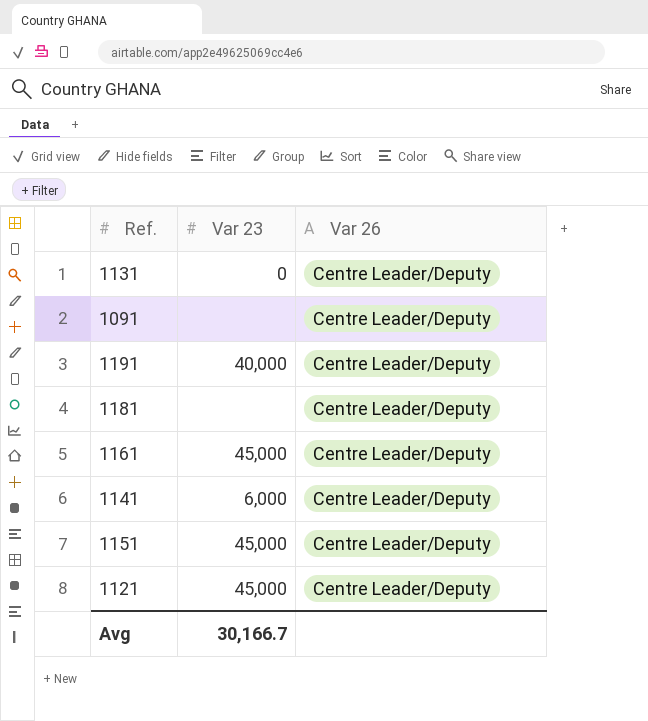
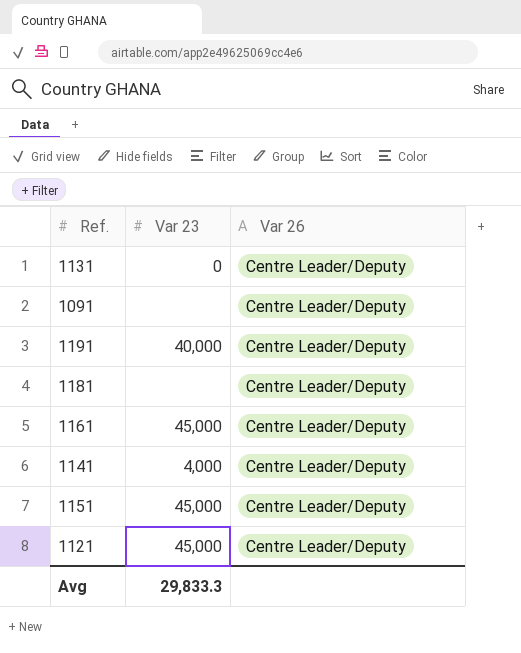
1141 | Var 23: 6,000 -> 4,000
Avg | Var 23: 30,166.7 -> 29,833.3

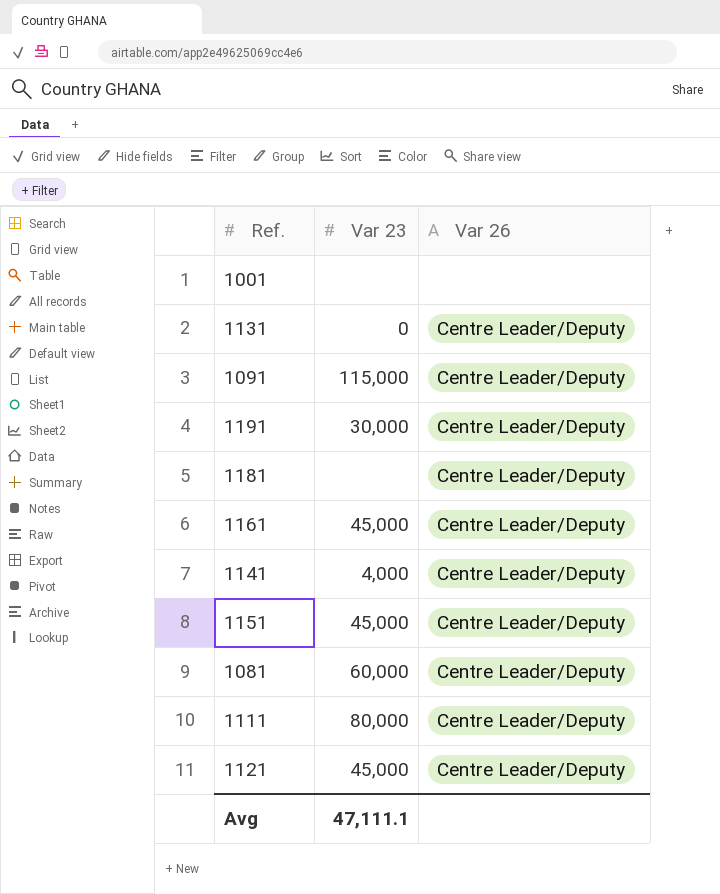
row 1001: none -> none | none
1091 | Var 23: none -> 115,000
1191 | Var 23: 40,000 -> 30,000
row 1081: none -> 60,000 | Centre Leader/Deputy
row 1111: none -> 80,000 | Centre Leader/Deputy
Avg | Var 23: 29,833.3 -> 47,111.1

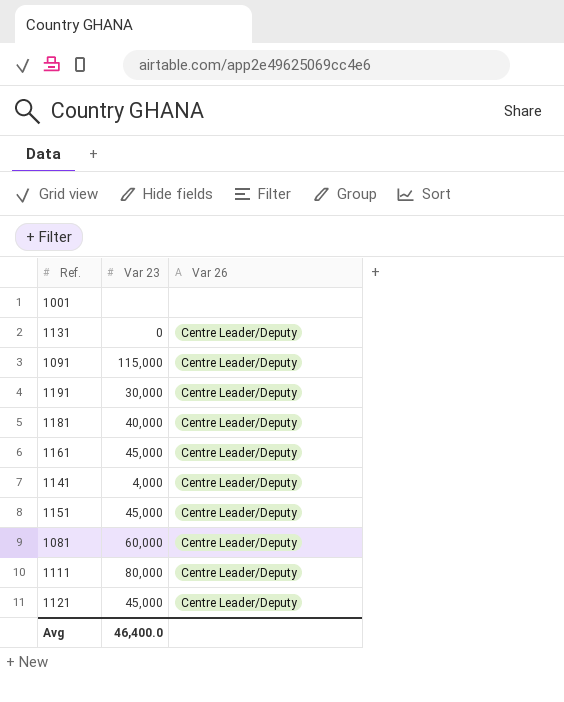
1181 | Var 23: none -> 40,000
Avg | Var 23: 47,111.1 -> 46,400.0

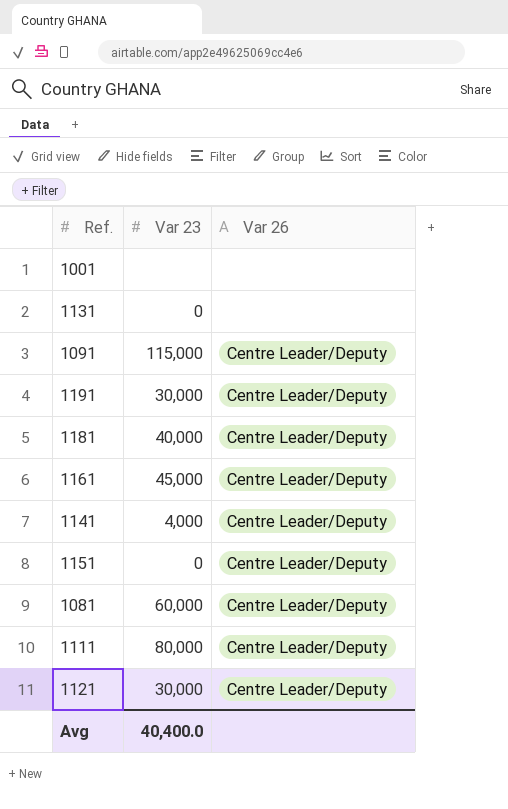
1131 | Var 26: Centre Leader/Deputy -> none
1151 | Var 23: 45,000 -> 0
1121 | Var 23: 45,000 -> 30,000
Avg | Var 23: 46,400.0 -> 40,400.0

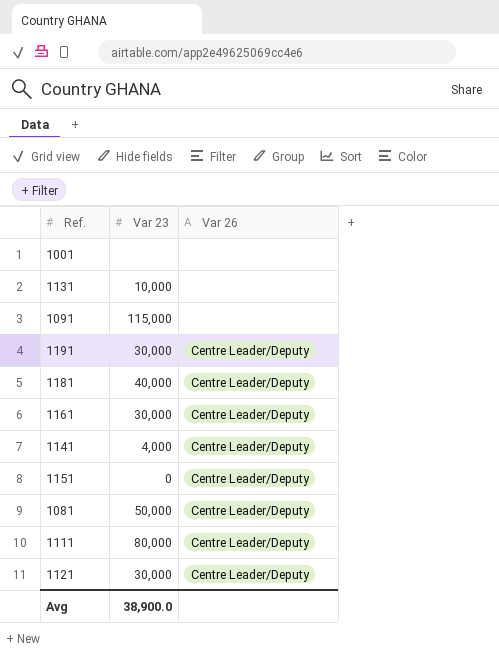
1131 | Var 23: 0 -> 10,000
1091 | Var 26: Centre Leader/Deputy -> none
1161 | Var 23: 45,000 -> 30,000
1081 | Var 23: 60,000 -> 50,000
Avg | Var 23: 40,400.0 -> 38,900.0

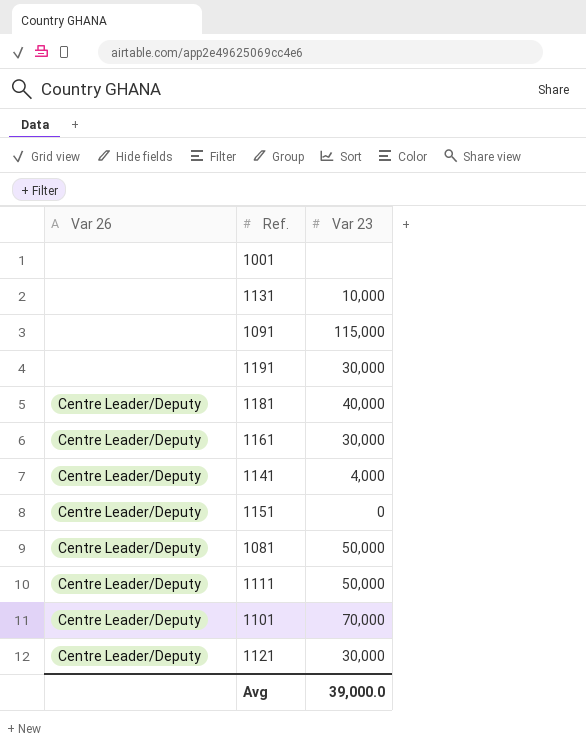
column Var 26 | position: 3 -> 1
1191 | Var 26: Centre Leader/Deputy -> none
1111 | Var 23: 80,000 -> 50,000
row 1101: none -> Centre Leader/Deputy | 70,000
Avg | Var 23: 38,900.0 -> 39,000.0

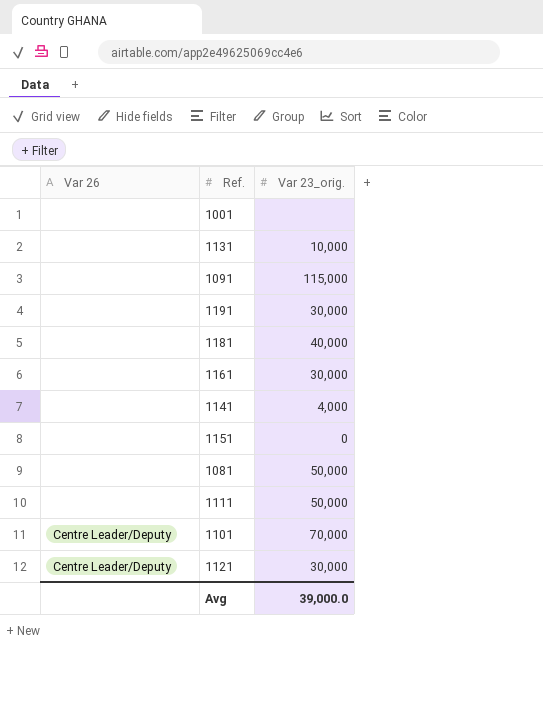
column name: Var 23 -> Var 23_orig.
1181 | Var 26: Centre Leader/Deputy -> none
1161 | Var 26: Centre Leader/Deputy -> none
1141 | Var 26: Centre Leader/Deputy -> none
1151 | Var 26: Centre Leader/Deputy -> none
1081 | Var 26: Centre Leader/Deputy -> none
1111 | Var 26: Centre Leader/Deputy -> none

